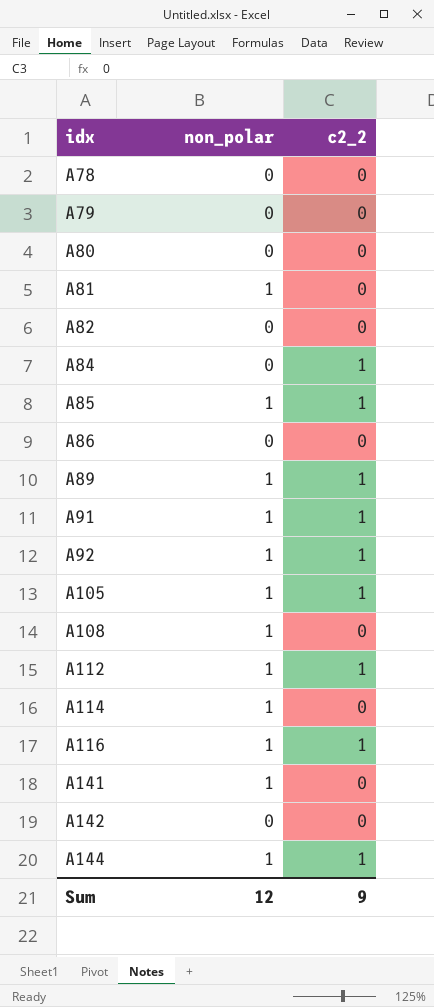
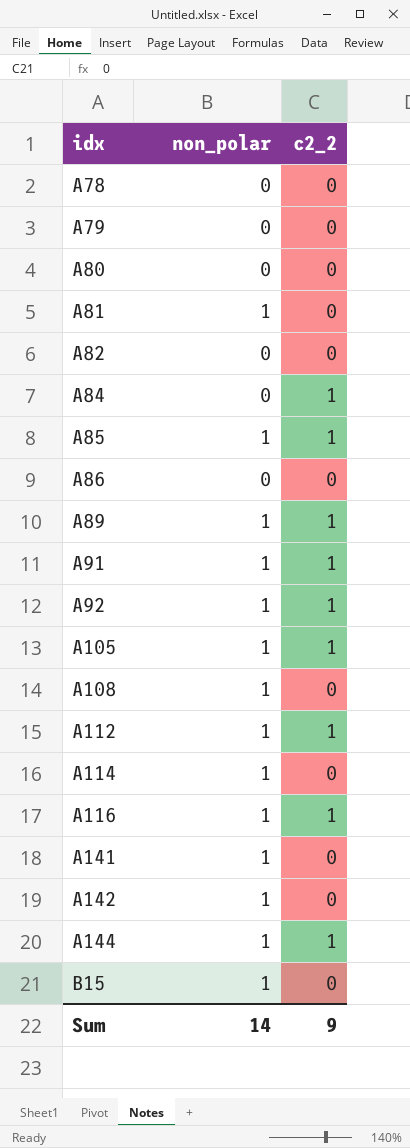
A142 | non_polar: 0 -> 1
row B15: none -> 1 | 0
Sum | non_polar: 12 -> 14

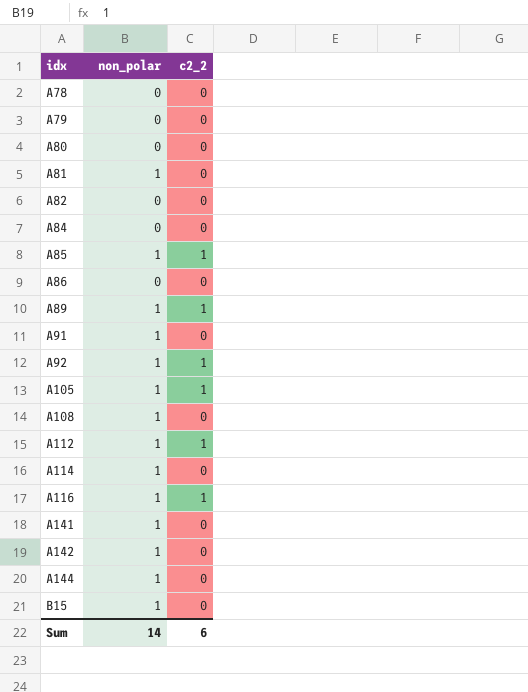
A84 | c2_2: 1 -> 0
A91 | c2_2: 1 -> 0
A144 | c2_2: 1 -> 0
Sum | c2_2: 9 -> 6

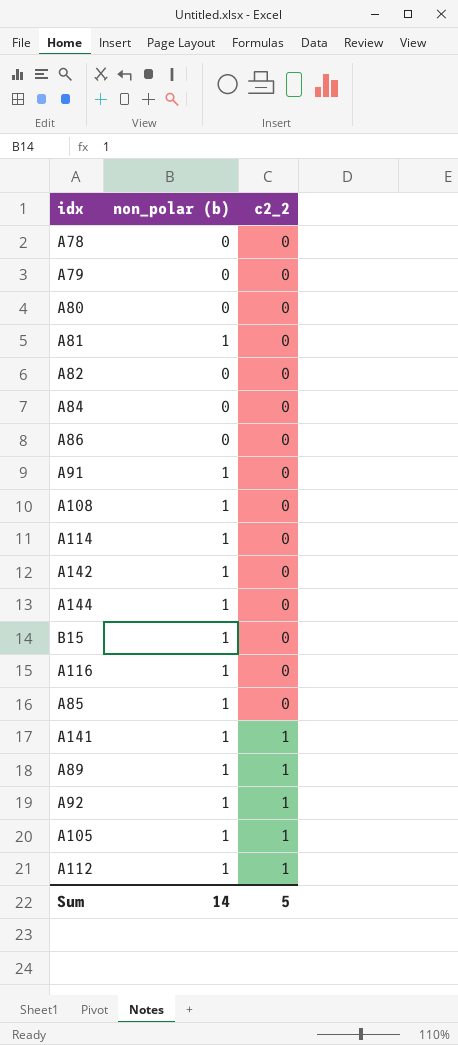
row order: idx ascending -> c2_2 ascending
column name: non_polar -> non_polar (b)
A116 | c2_2: 1 -> 0
A85 | c2_2: 1 -> 0
A141 | c2_2: 0 -> 1
Sum | c2_2: 6 -> 5

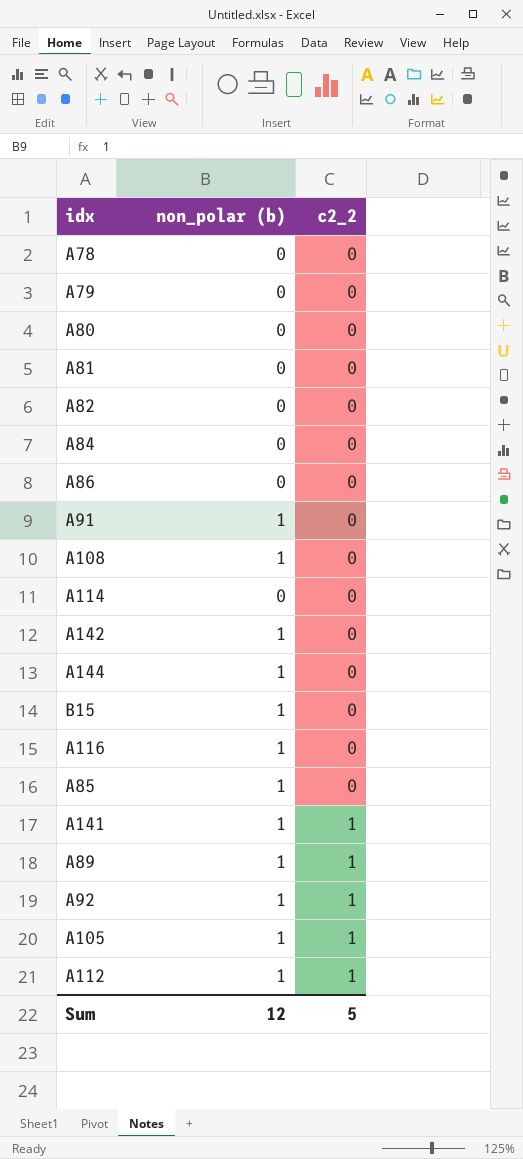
A81 | non_polar (b): 1 -> 0
A114 | non_polar (b): 1 -> 0
Sum | non_polar (b): 14 -> 12

